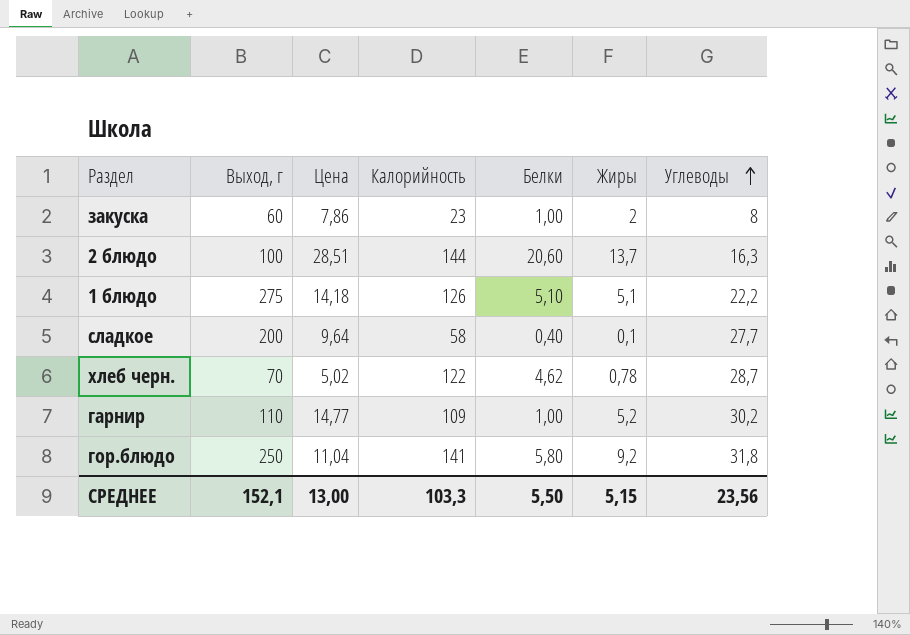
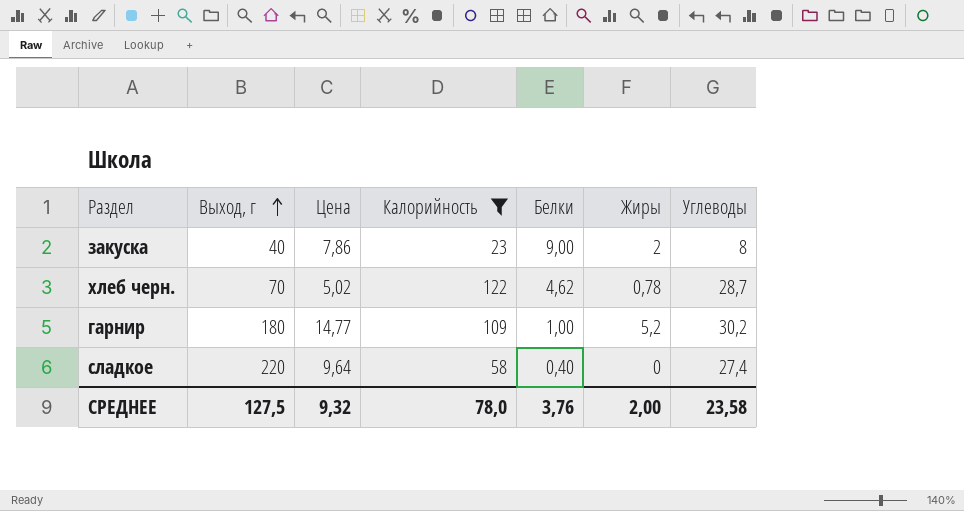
filter: none -> Калорийность <= 122
row order: Углеводы ascending -> Выход, г ascending
закуска | Выход, г: 60 -> 40
закуска | Белки: 1,00 -> 9,00
гарнир | Выход, г: 110 -> 180
сладкое | Выход, г: 200 -> 220
сладкое | Жиры: 0,1 -> 0
сладкое | Углеводы: 27,7 -> 27,4
СРЕДНЕЕ | Выход, г: 152,1 -> 127,5
СРЕДНЕЕ | Цена: 13,00 -> 9,32
СРЕДНЕЕ | Калорийность: 103,3 -> 78,0
СРЕДНЕЕ | Белки: 5,50 -> 3,76
СРЕДНЕЕ | Жиры: 5,15 -> 2,00
СРЕДНЕЕ | Углеводы: 23,56 -> 23,58

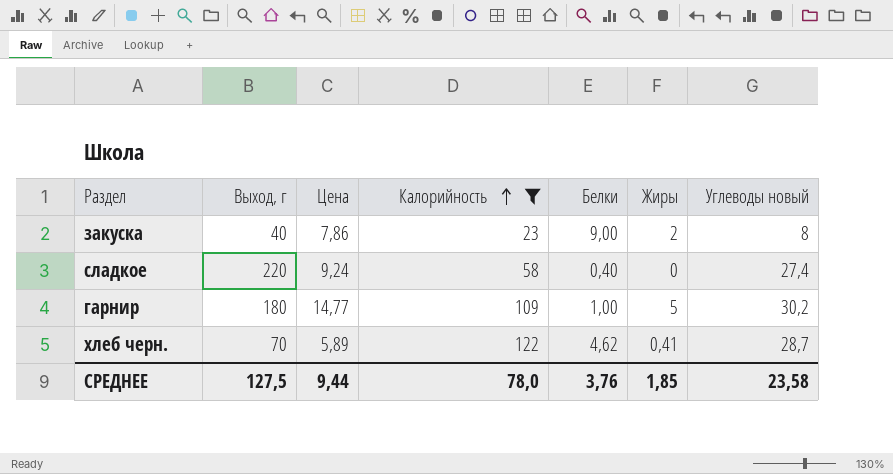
row order: Выход, г ascending -> Калорийность ascending
column name: Углеводы -> Углеводы новый
сладкое | Цена: 9,64 -> 9,24
гарнир | Жиры: 5,2 -> 5
хлеб черн. | Цена: 5,02 -> 5,89
хлеб черн. | Жиры: 0,78 -> 0,41
СРЕДНЕЕ | Цена: 9,32 -> 9,44
СРЕДНЕЕ | Жиры: 2,00 -> 1,85

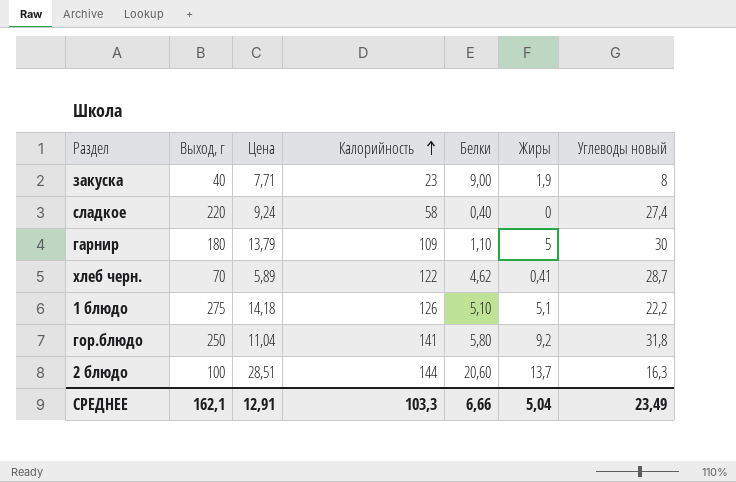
filter: Калорийность <= 122 -> none
закуска | Цена: 7,86 -> 7,71
закуска | Жиры: 2 -> 1,9
гарнир | Цена: 14,77 -> 13,79
гарнир | Белки: 1,00 -> 1,10
гарнир | Углеводы новый: 30,2 -> 30
СРЕДНЕЕ | Выход, г: 127,5 -> 162,1
СРЕДНЕЕ | Цена: 9,44 -> 12,91
СРЕДНЕЕ | Калорийность: 78,0 -> 103,3
СРЕДНЕЕ | Белки: 3,76 -> 6,66
СРЕДНЕЕ | Жиры: 1,85 -> 5,04
СРЕДНЕЕ | Углеводы новый: 23,58 -> 23,49

